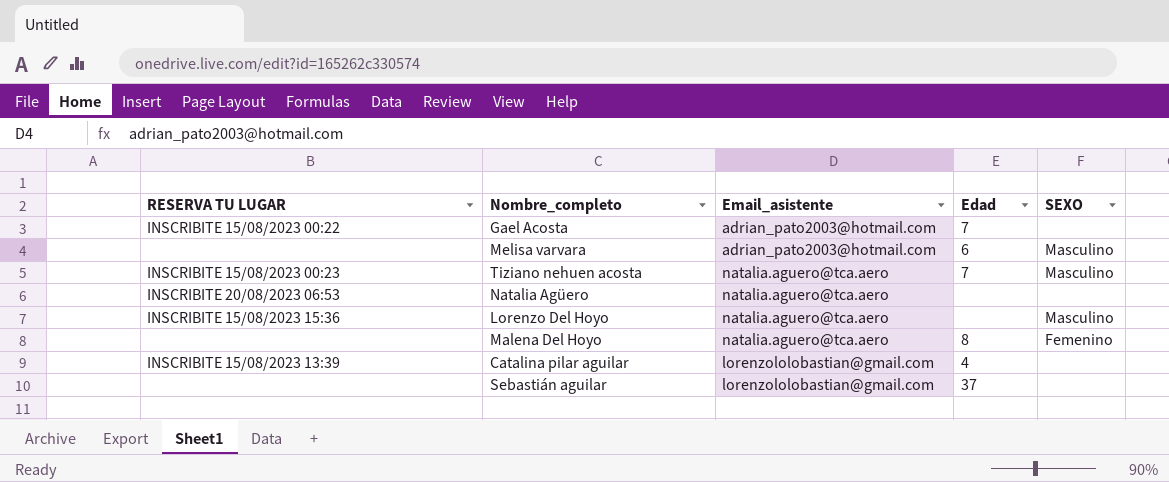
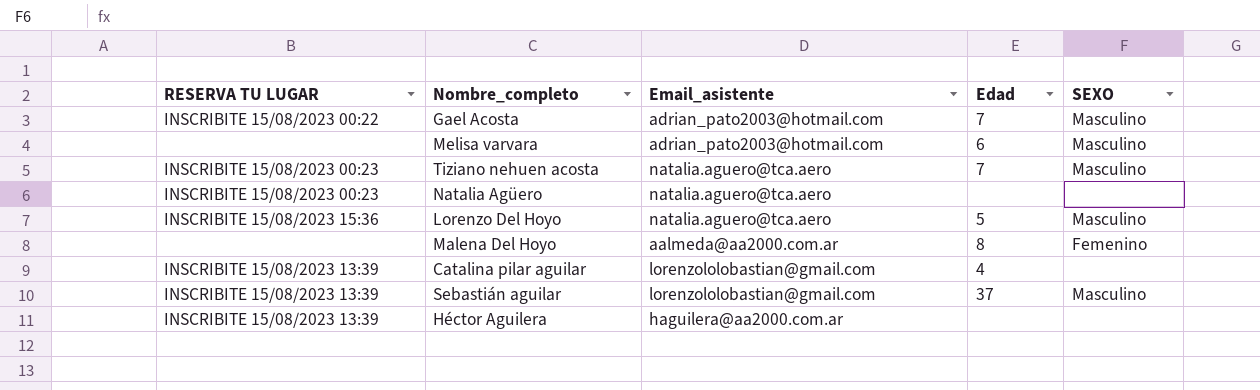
Gael Acosta | SEXO: none -> Masculino
Natalia Agüero | RESERVA TU LUGAR: INSCRIBITE 20/08/2023 06:53 -> INSCRIBITE 15/08/2023 00:23
Lorenzo Del Hoyo | Edad: none -> 5
Malena Del Hoyo | Email_asistente: natalia.aguero@tca.aero -> aalmeda@aa2000.com.ar
Sebastián aguilar | RESERVA TU LUGAR: none -> INSCRIBITE 15/08/2023 13:39
Sebastián aguilar | SEXO: none -> Masculino
row Héctor Aguilera: none -> INSCRIBITE 15/08/2023 13:39 | haguilera@aa2000.com.ar | none | none

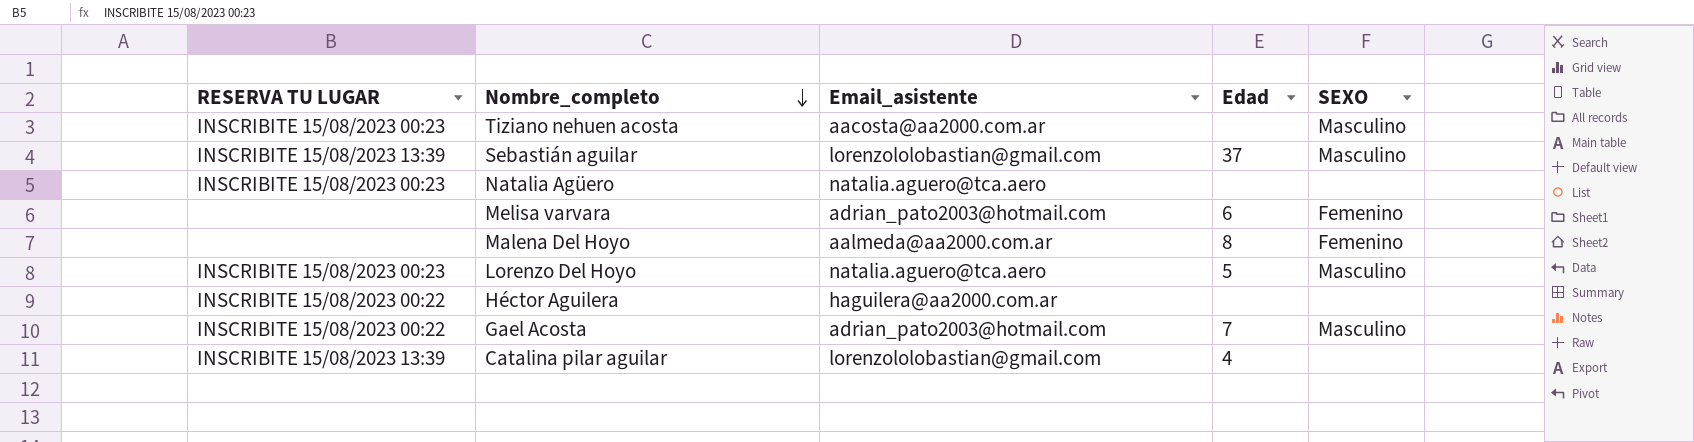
row order: none -> Nombre_completo descending
Tiziano nehuen acosta | Email_asistente: natalia.aguero@tca.aero -> aacosta@aa2000.com.ar
Tiziano nehuen acosta | Edad: 7 -> none
Melisa varvara | SEXO: Masculino -> Femenino
Lorenzo Del Hoyo | RESERVA TU LUGAR: INSCRIBITE 15/08/2023 15:36 -> INSCRIBITE 15/08/2023 00:23
Héctor Aguilera | RESERVA TU LUGAR: INSCRIBITE 15/08/2023 13:39 -> INSCRIBITE 15/08/2023 00:22

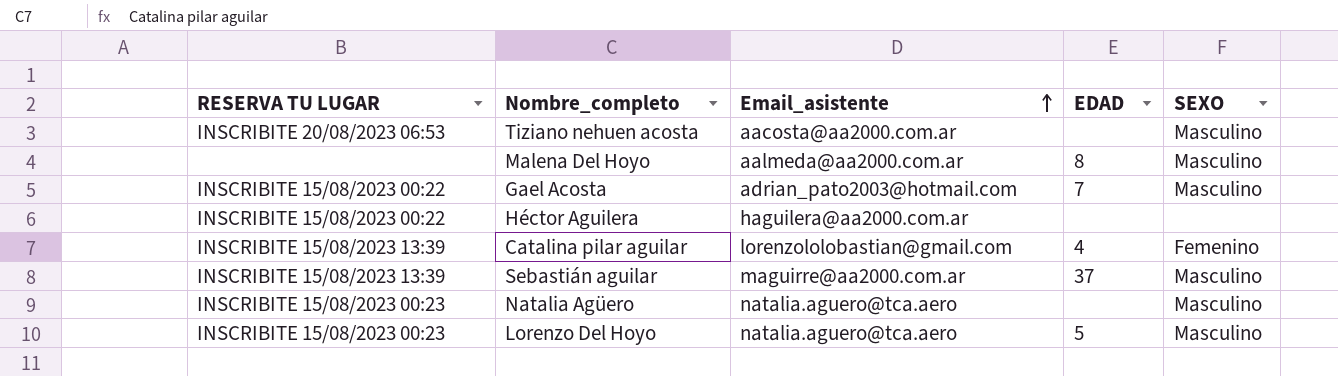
row order: Nombre_completo descending -> Email_asistente ascending
column name: Edad -> EDAD
row Melisa varvara: none | adrian_pato2003@hotmail.com | 6 | Femenino -> none
Tiziano nehuen acosta | RESERVA TU LUGAR: INSCRIBITE 15/08/2023 00:23 -> INSCRIBITE 20/08/2023 06:53
Malena Del Hoyo | SEXO: Femenino -> Masculino
Catalina pilar aguilar | SEXO: none -> Femenino
Sebastián aguilar | Email_asistente: lorenzololobastian@gmail.com -> maguirre@aa2000.com.ar
Natalia Agüero | SEXO: none -> Masculino

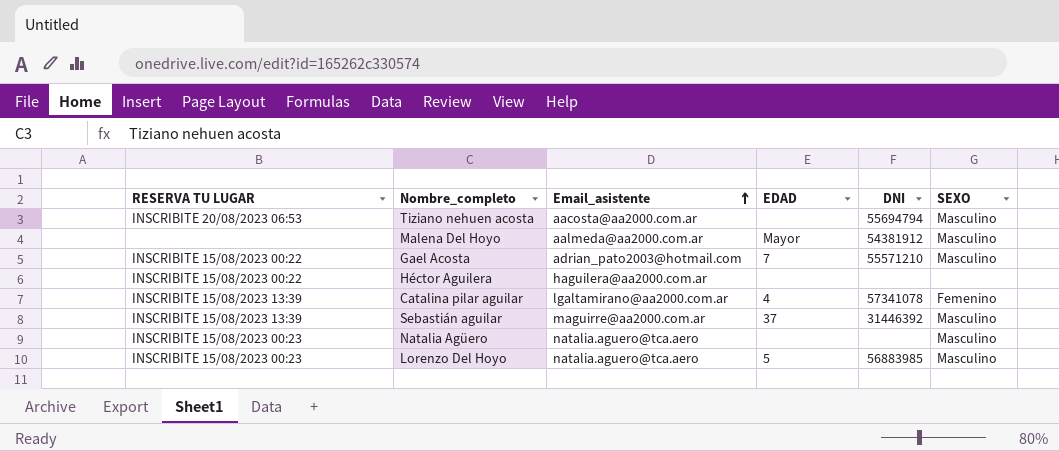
column DNI | position: none -> 5
Malena Del Hoyo | EDAD: 8 -> Mayor
Catalina pilar aguilar | Email_asistente: lorenzololobastian@gmail.com -> lgaltamirano@aa2000.com.ar

